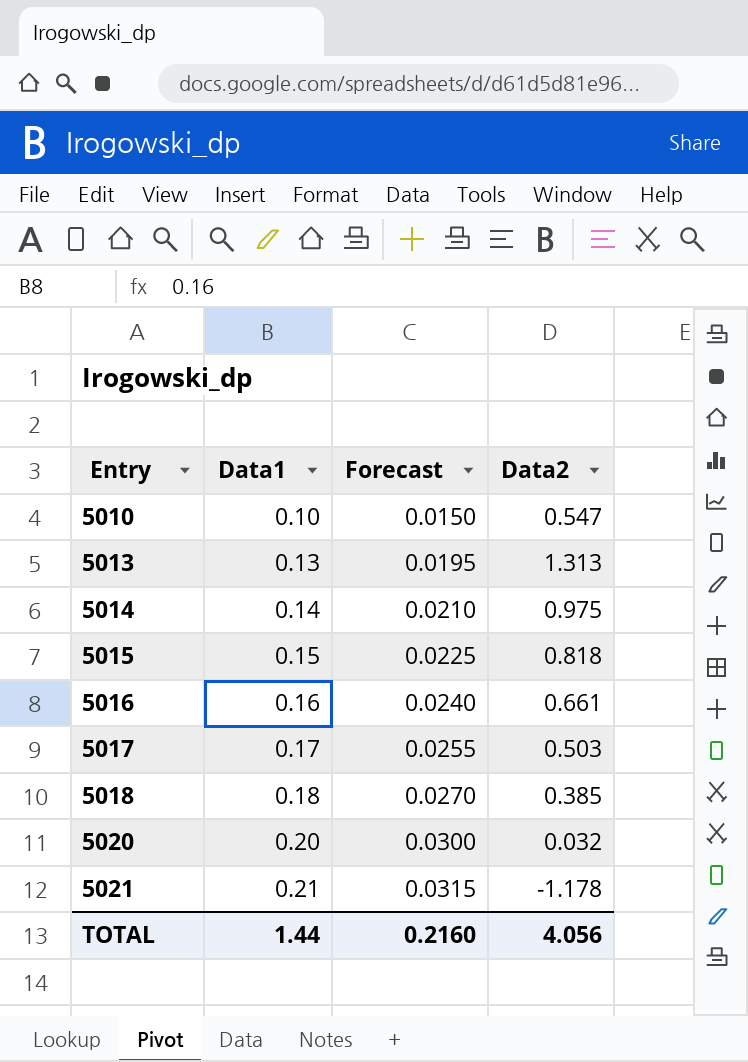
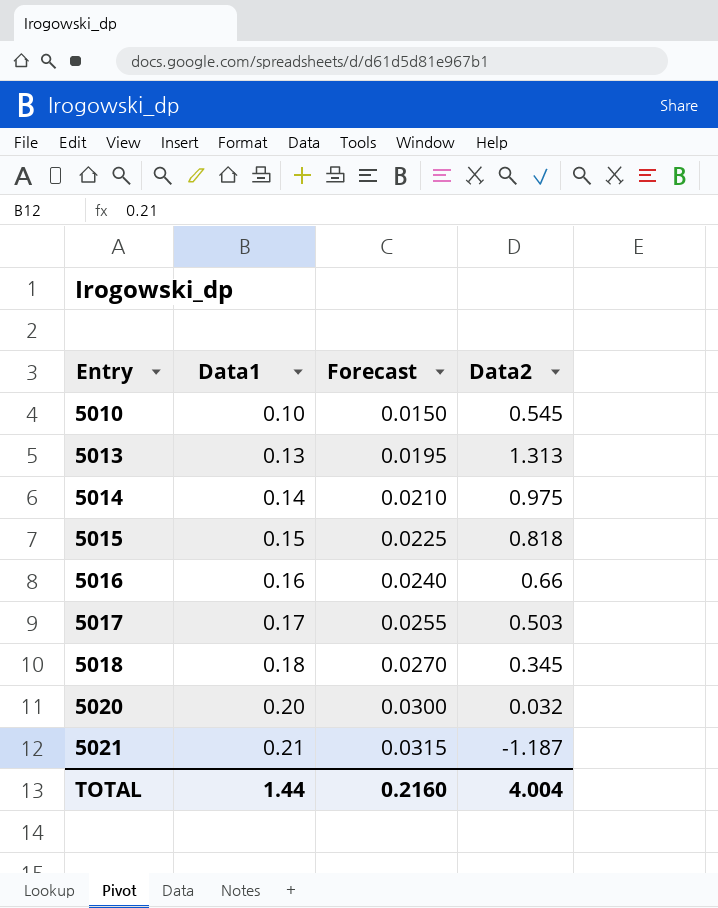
5010 | Data2: 0.547 -> 0.545
5016 | Data2: 0.661 -> 0.66
5018 | Data2: 0.385 -> 0.345
5021 | Data2: -1.178 -> -1.187
TOTAL | Data2: 4.056 -> 4.004

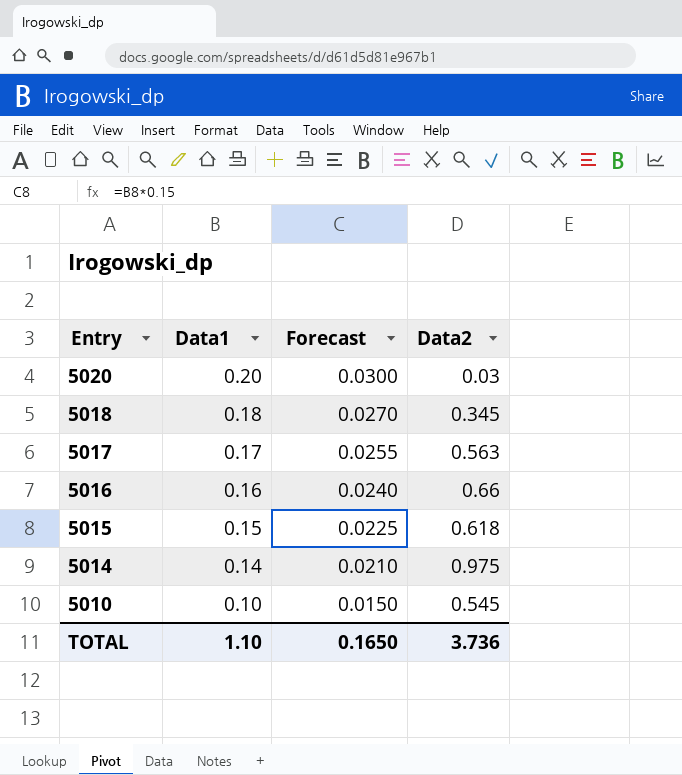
row order: Entry ascending -> Entry descending
row 5013: 0.13 | 0.0195 | 1.313 -> none
row 5021: 0.21 | 0.0315 | -1.187 -> none
5020 | Data2: 0.032 -> 0.03
5017 | Data2: 0.503 -> 0.563
5015 | Data2: 0.818 -> 0.618
TOTAL | Data1: 1.44 -> 1.10
TOTAL | Forecast: 0.2160 -> 0.1650
TOTAL | Data2: 4.004 -> 3.736

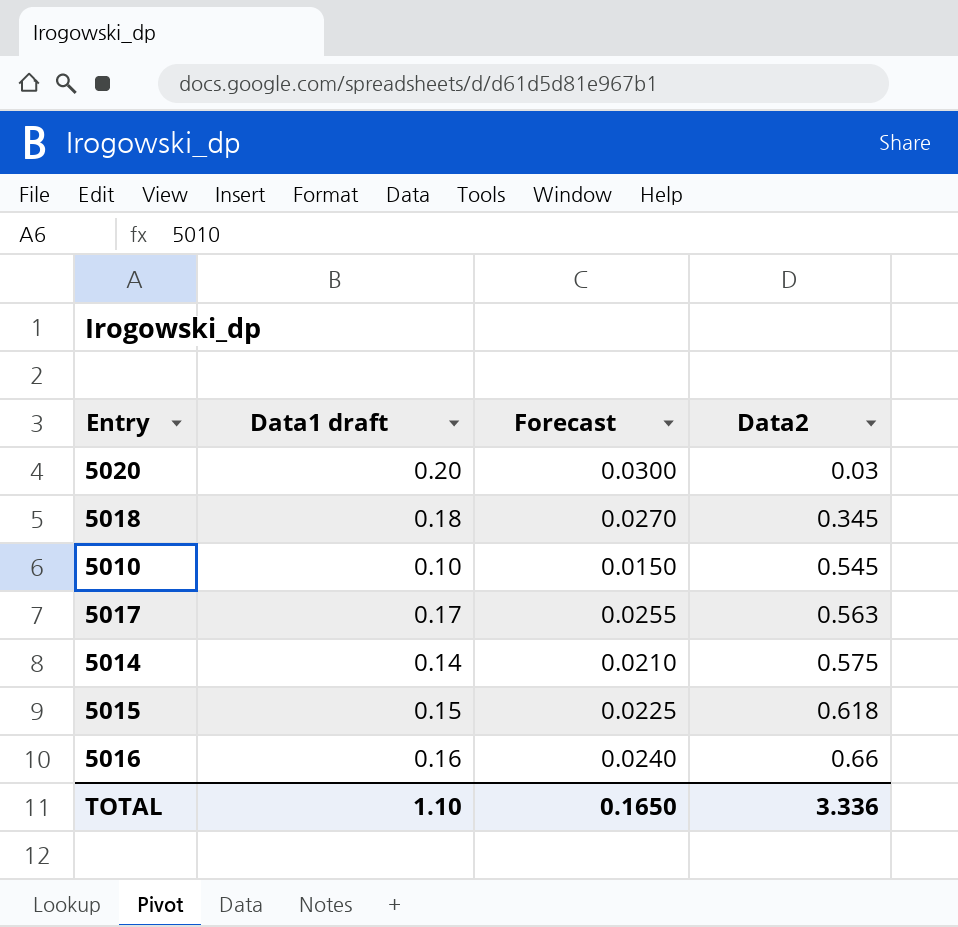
row order: Entry descending -> Data2 ascending
column name: Data1 -> Data1 draft
5014 | Data2: 0.975 -> 0.575
TOTAL | Data2: 3.736 -> 3.336

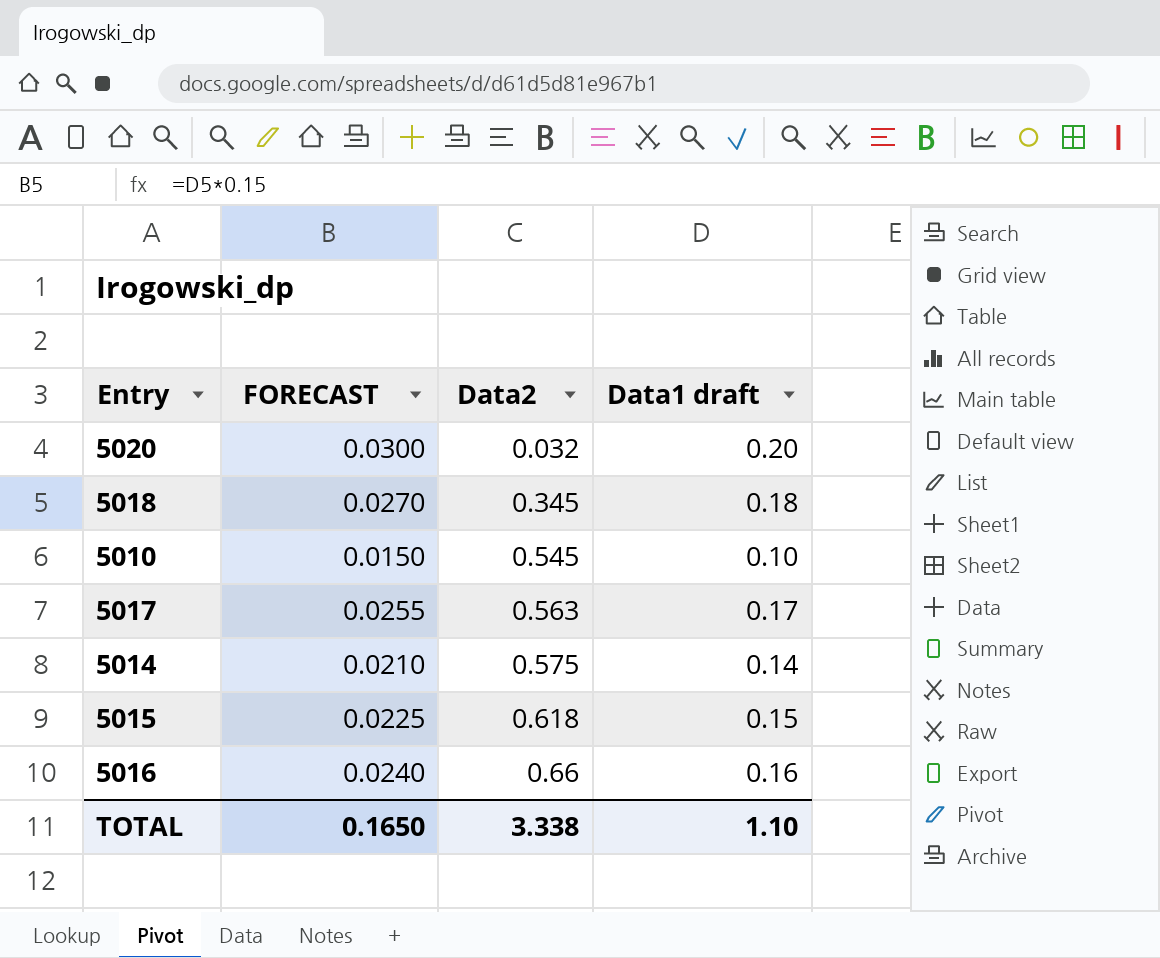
column name: Forecast -> FORECAST
column Data1 draft | position: 2 -> 4
5020 | Data2: 0.03 -> 0.032
TOTAL | Data2: 3.336 -> 3.338

